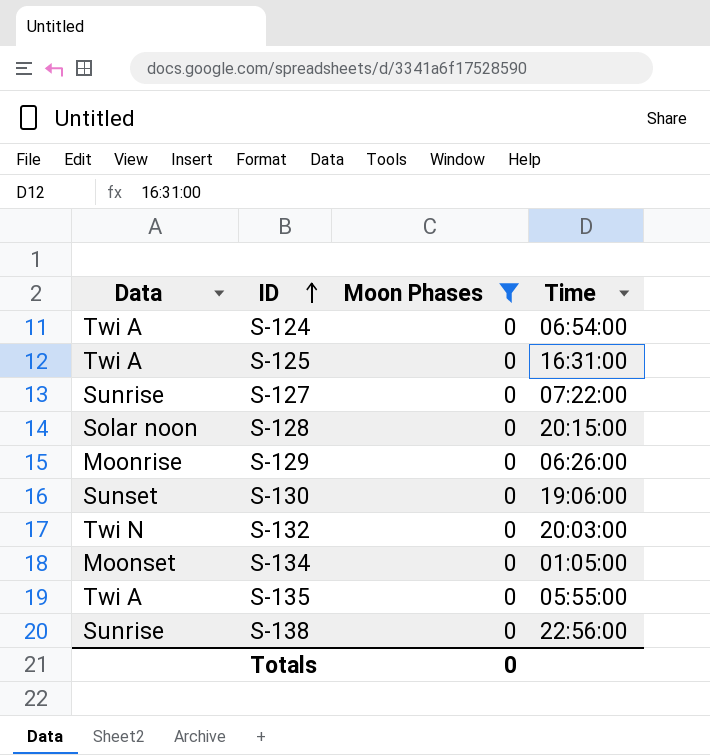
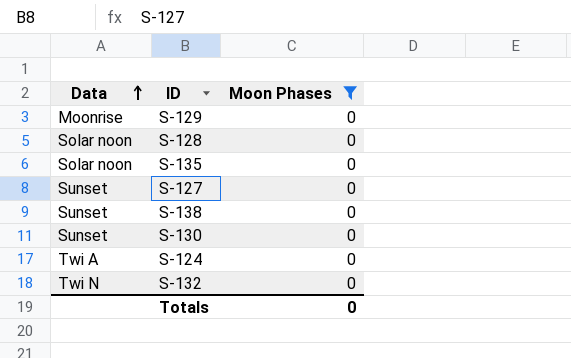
row order: ID ascending -> Data ascending
column Time | position: 4 -> none
row S-125: Twi A | 0 | 16:31:00 -> none
row S-134: Moonset | 0 | 01:05:00 -> none
S-135 | Data: Twi A -> Solar noon
S-127 | Data: Sunrise -> Sunset
S-138 | Data: Sunrise -> Sunset

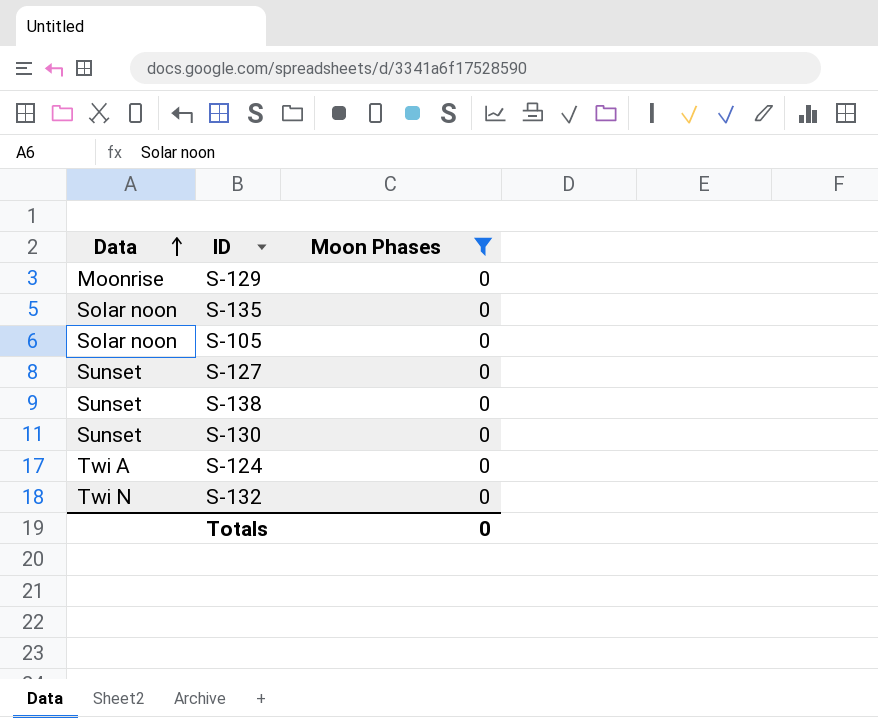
row S-128: Solar noon | 0 -> none
row S-105: none -> Solar noon | 0

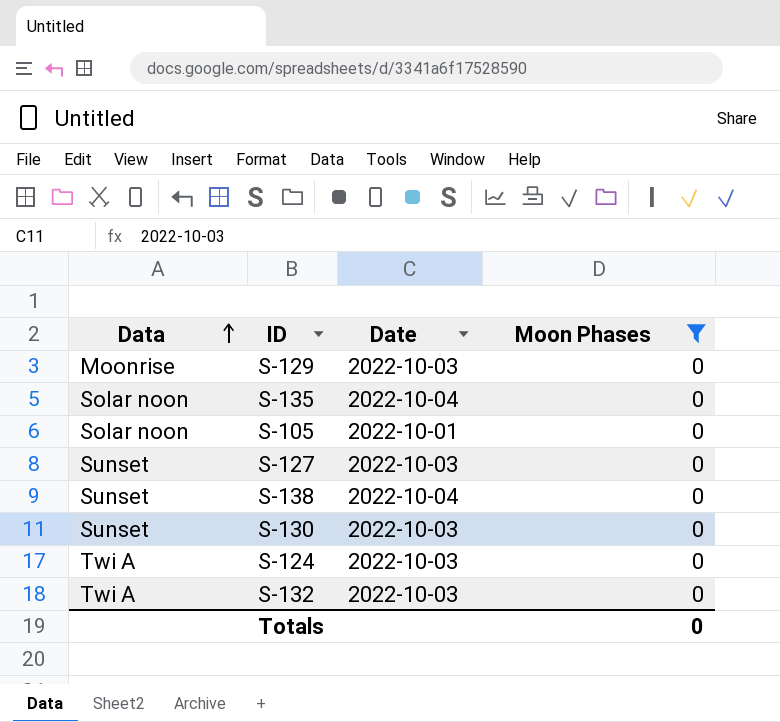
column Date | position: none -> 3
S-132 | Data: Twi N -> Twi A

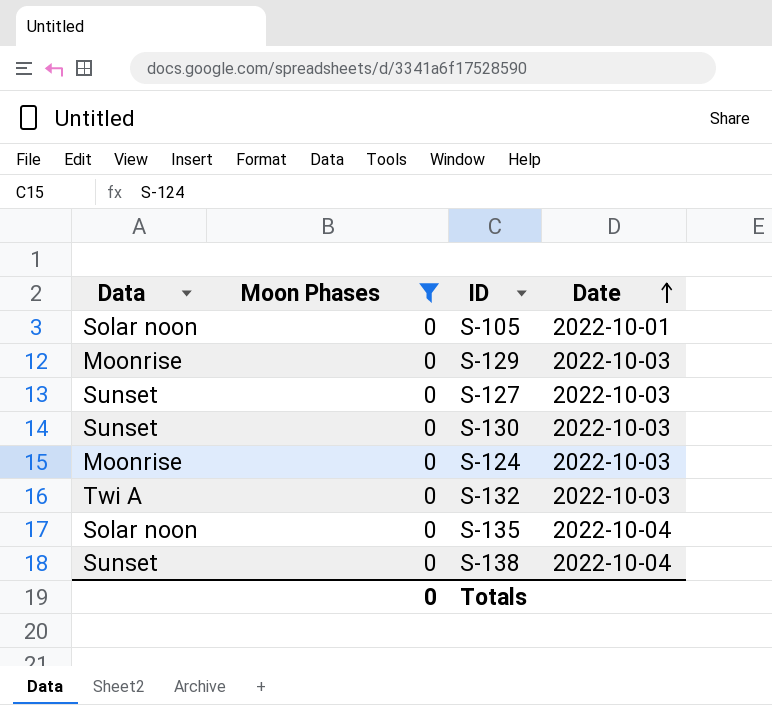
row order: Data ascending -> Date ascending
column Moon Phases | position: 4 -> 2
S-124 | Data: Twi A -> Moonrise

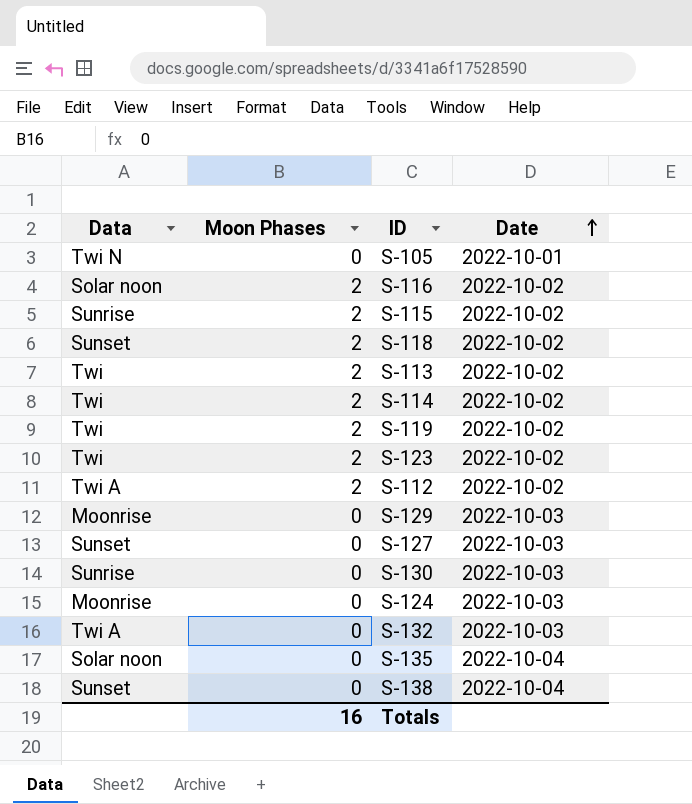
filter: Moon Phases = 0 -> none
S-105 | Data: Solar noon -> Twi N
S-130 | Data: Sunset -> Sunrise
Totals | Moon Phases: 0 -> 16

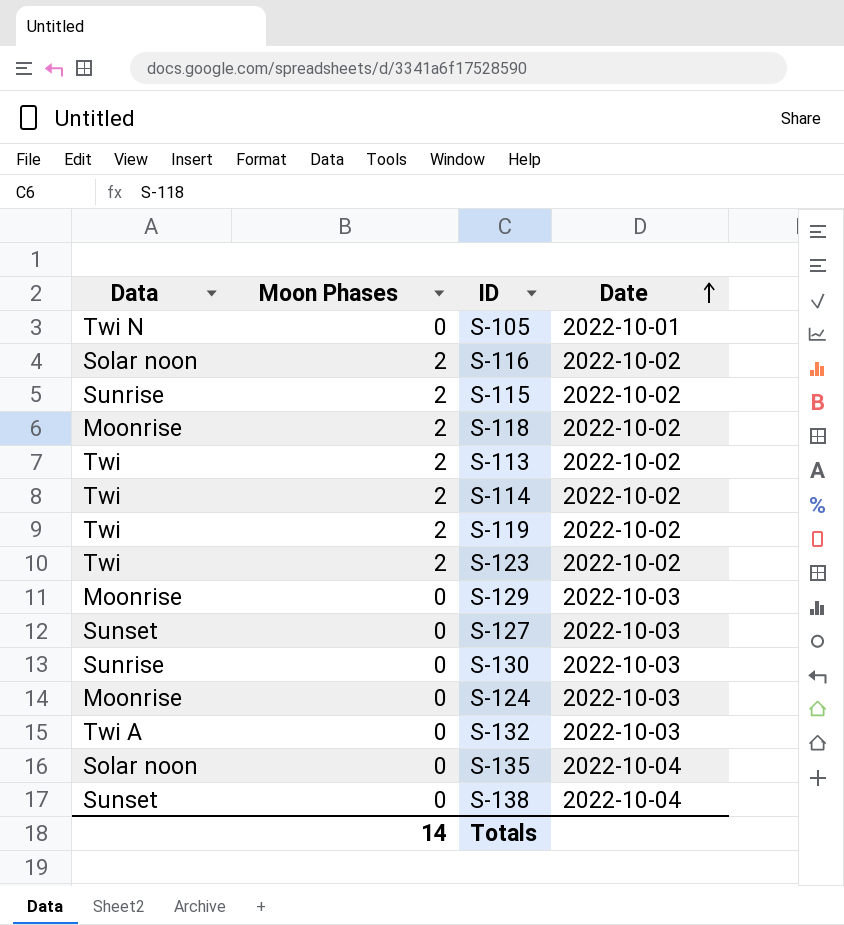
row S-112: Twi A | 2 | 2022-10-02 -> none
S-118 | Data: Sunset -> Moonrise
Totals | Moon Phases: 16 -> 14

